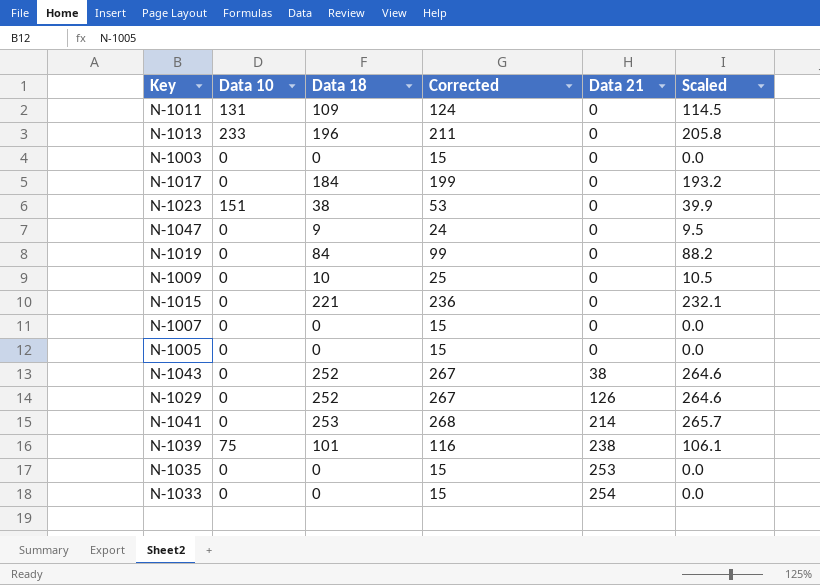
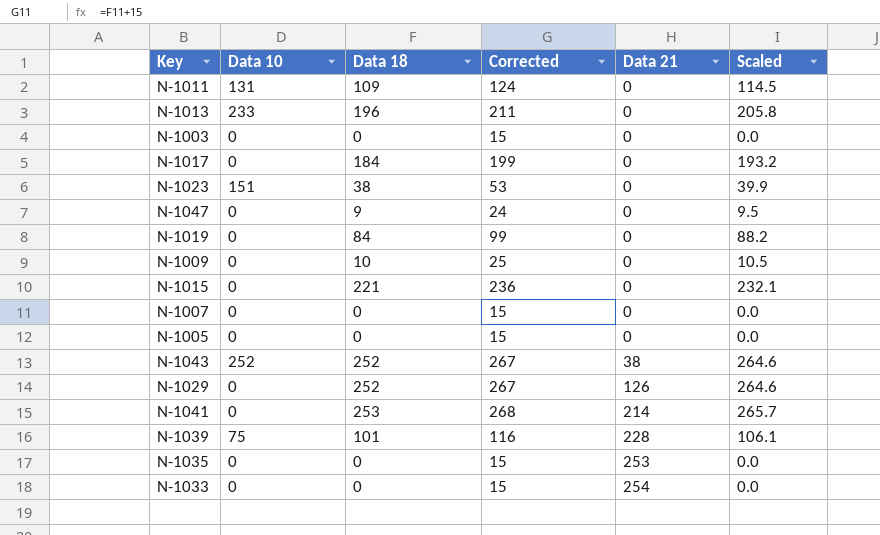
N-1043 | Data 10: 0 -> 252
N-1039 | Data 21: 238 -> 228

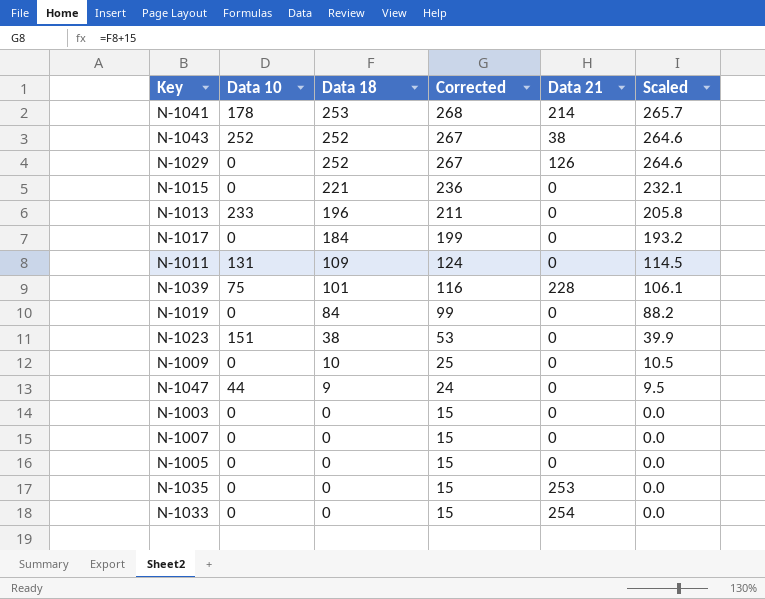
row order: Data 21 ascending -> Data 18 descending
N-1041 | Data 10: 0 -> 178
N-1047 | Data 10: 0 -> 44

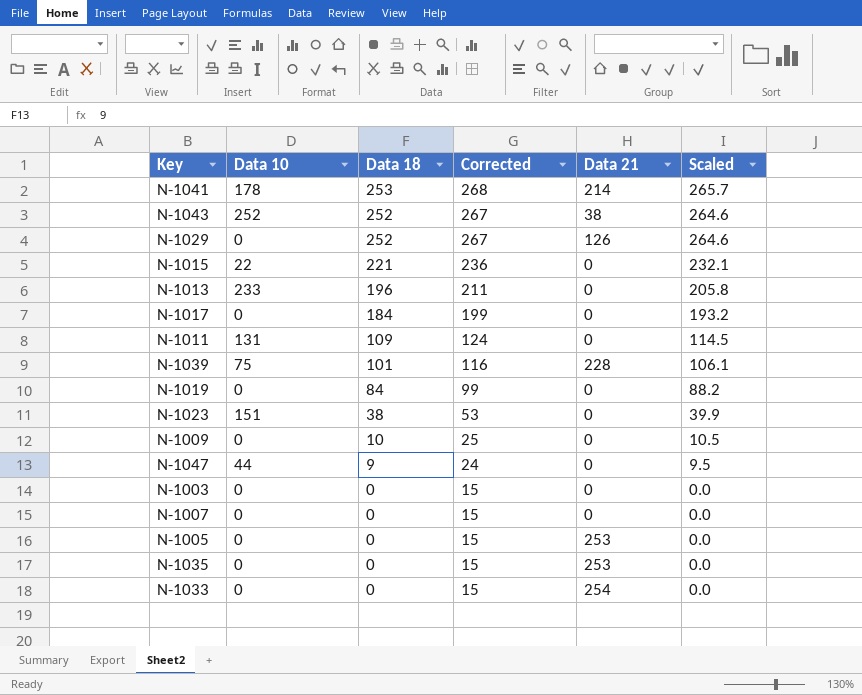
N-1015 | Data 10: 0 -> 22
N-1005 | Data 21: 0 -> 253

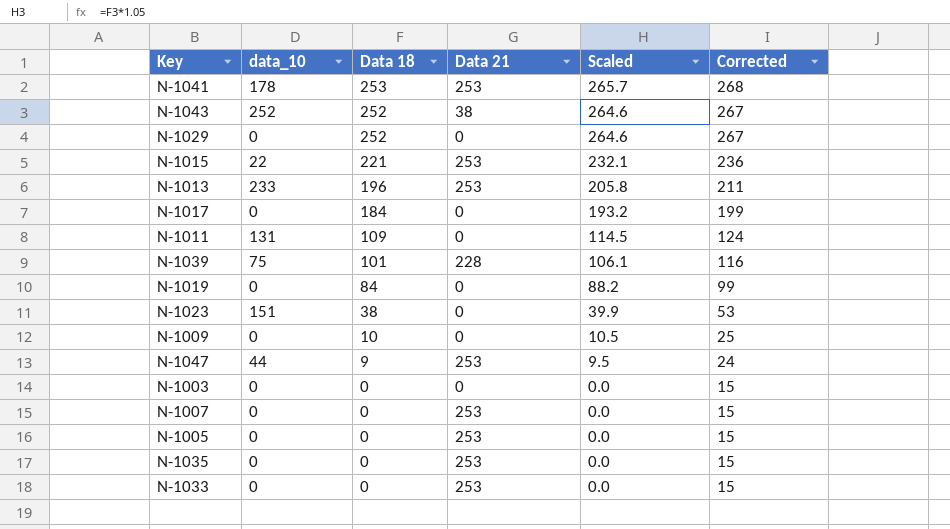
column name: Data 10 -> data_10
column Corrected | position: 4 -> 6
N-1041 | Data 21: 214 -> 253
N-1029 | Data 21: 126 -> 0
N-1015 | Data 21: 0 -> 253
N-1013 | Data 21: 0 -> 253
N-1047 | Data 21: 0 -> 253
N-1007 | Data 21: 0 -> 253
N-1033 | Data 21: 254 -> 253

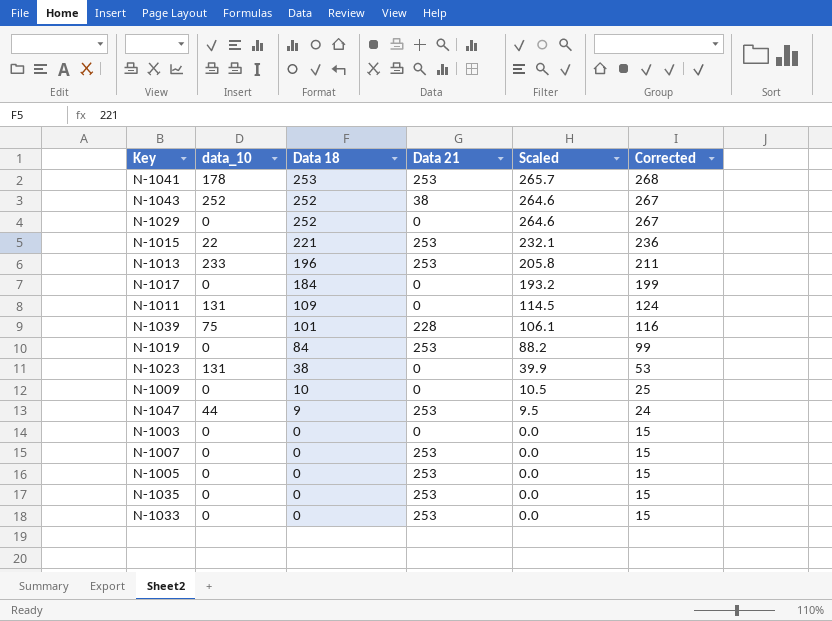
N-1019 | Data 21: 0 -> 253
N-1023 | data_10: 151 -> 131

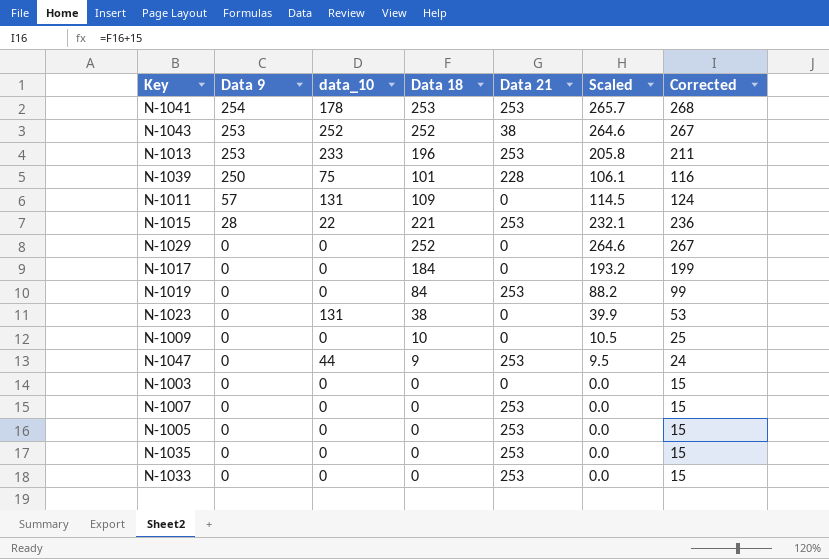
row order: Data 18 descending -> Data 9 descending
column Data 9 | position: none -> 2

